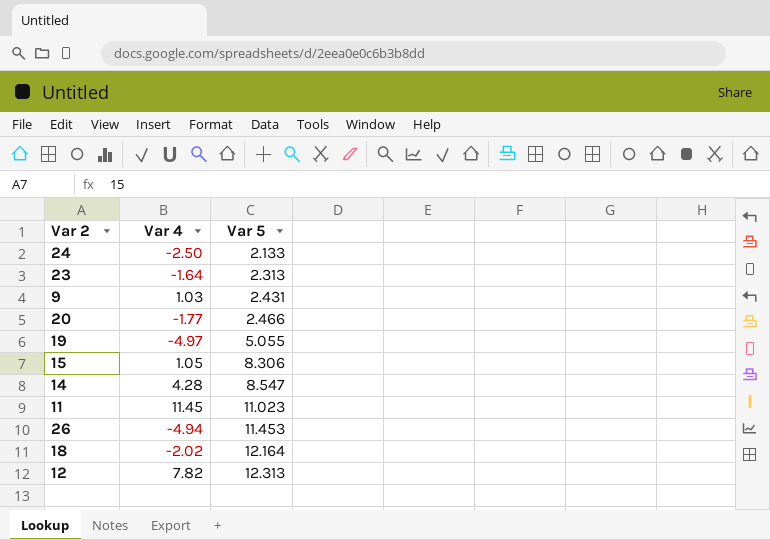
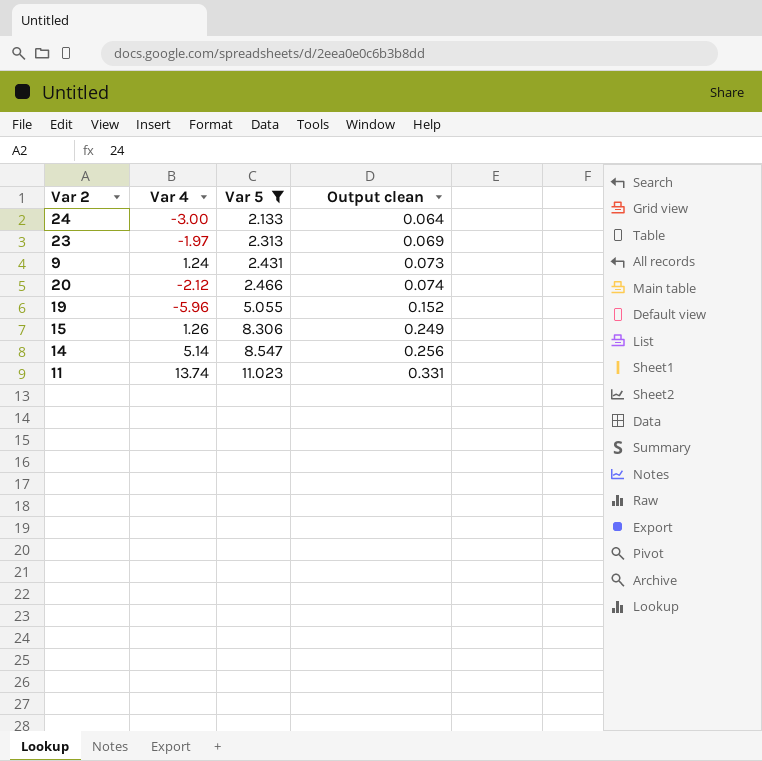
filter: none -> Var 5 <= 11.023
column Output clean | formula: none -> [Var 5] * 0.03
24 | Var 4: -2.50 -> -3.00
23 | Var 4: -1.64 -> -1.97
9 | Var 4: 1.03 -> 1.24
20 | Var 4: -1.77 -> -2.12
19 | Var 4: -4.97 -> -5.96
15 | Var 4: 1.05 -> 1.26
14 | Var 4: 4.28 -> 5.14
11 | Var 4: 11.45 -> 13.74

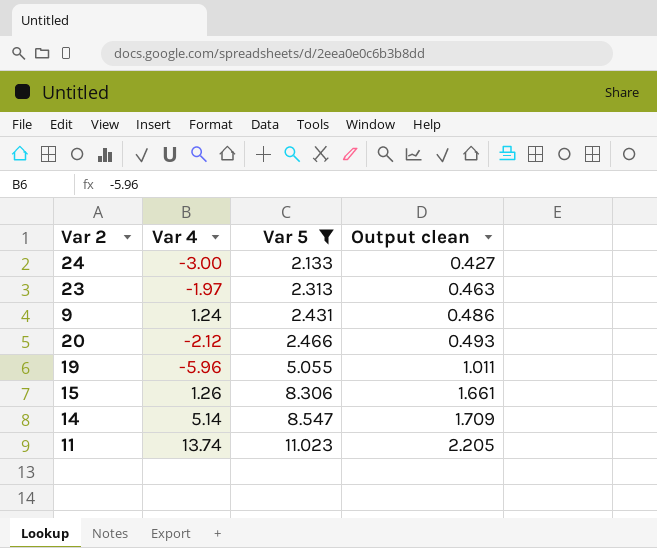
column Output clean | formula: [Var 5] * 0.03 -> [Var 5] * 0.2

